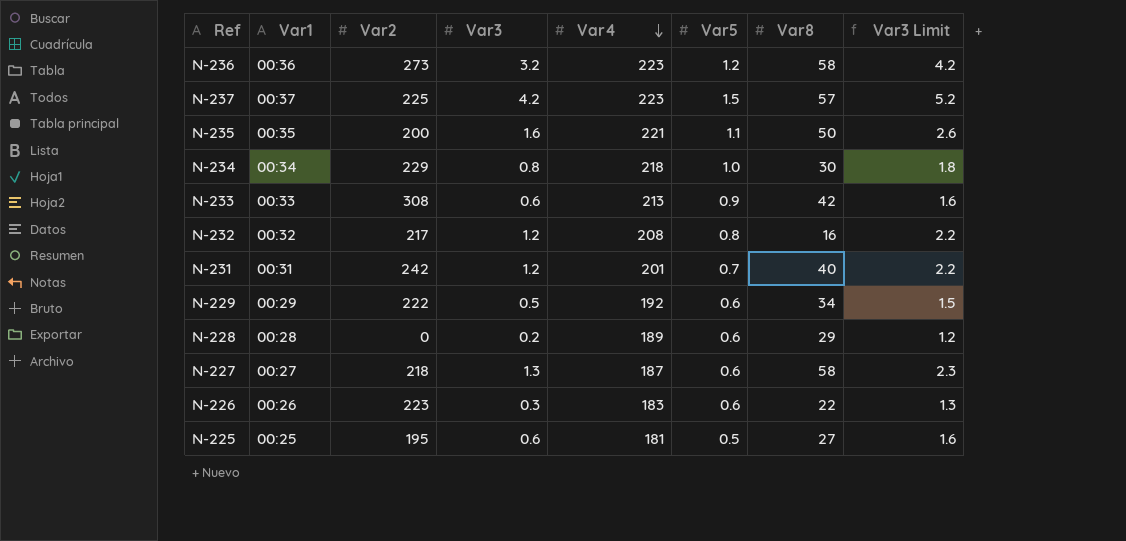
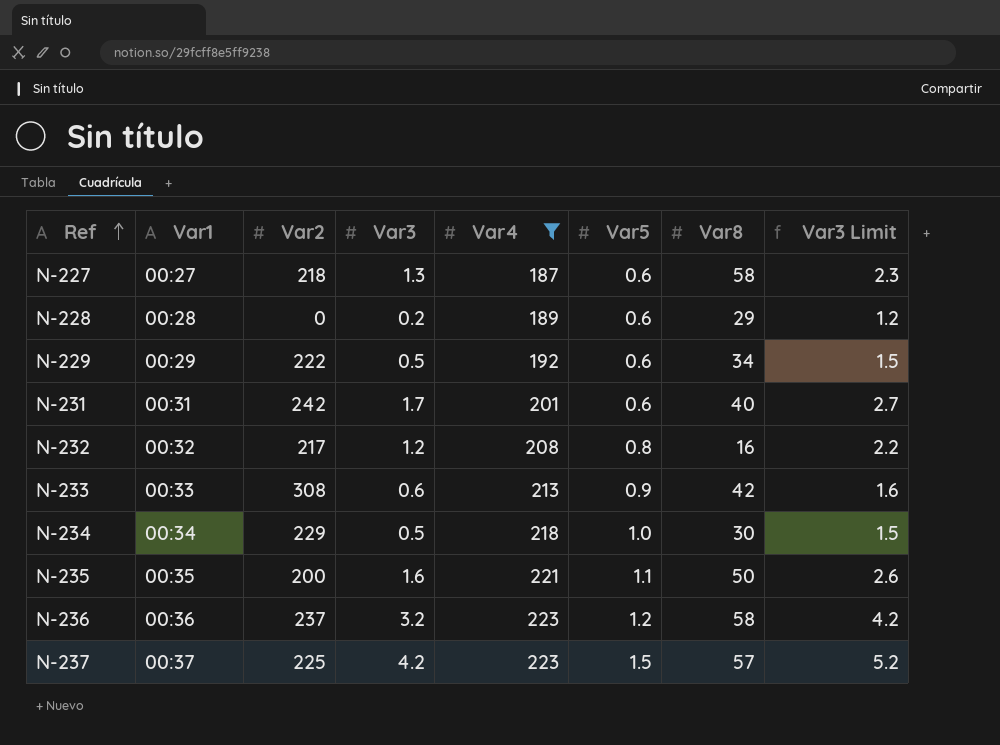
filter: none -> Var4 >= 187
row order: Var4 descending -> Ref ascending
N-231 | Var3: 1.2 -> 1.7
N-231 | Var5: 0.7 -> 0.6
N-231 | Var3 Limit: 2.2 -> 2.7
N-234 | Var3: 0.8 -> 0.5
N-234 | Var3 Limit: 1.8 -> 1.5
N-236 | Var2: 273 -> 237

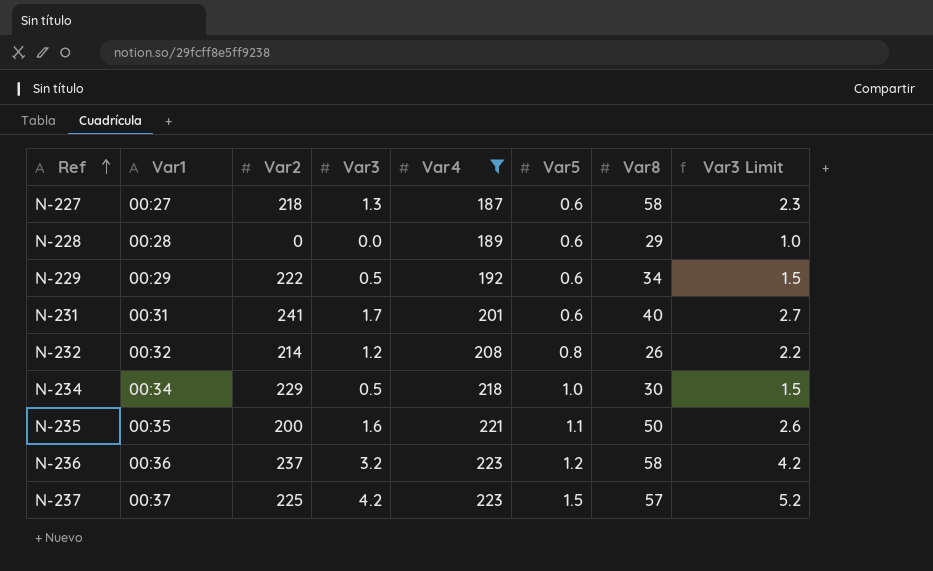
row N-233: 00:33 | 308 | 0.6 | 213 | 0.9 | 42 | 1.6 -> none
N-228 | Var3: 0.2 -> 0.0
N-228 | Var3 Limit: 1.2 -> 1.0
N-231 | Var2: 242 -> 241
N-232 | Var2: 217 -> 214
N-232 | Var8: 16 -> 26

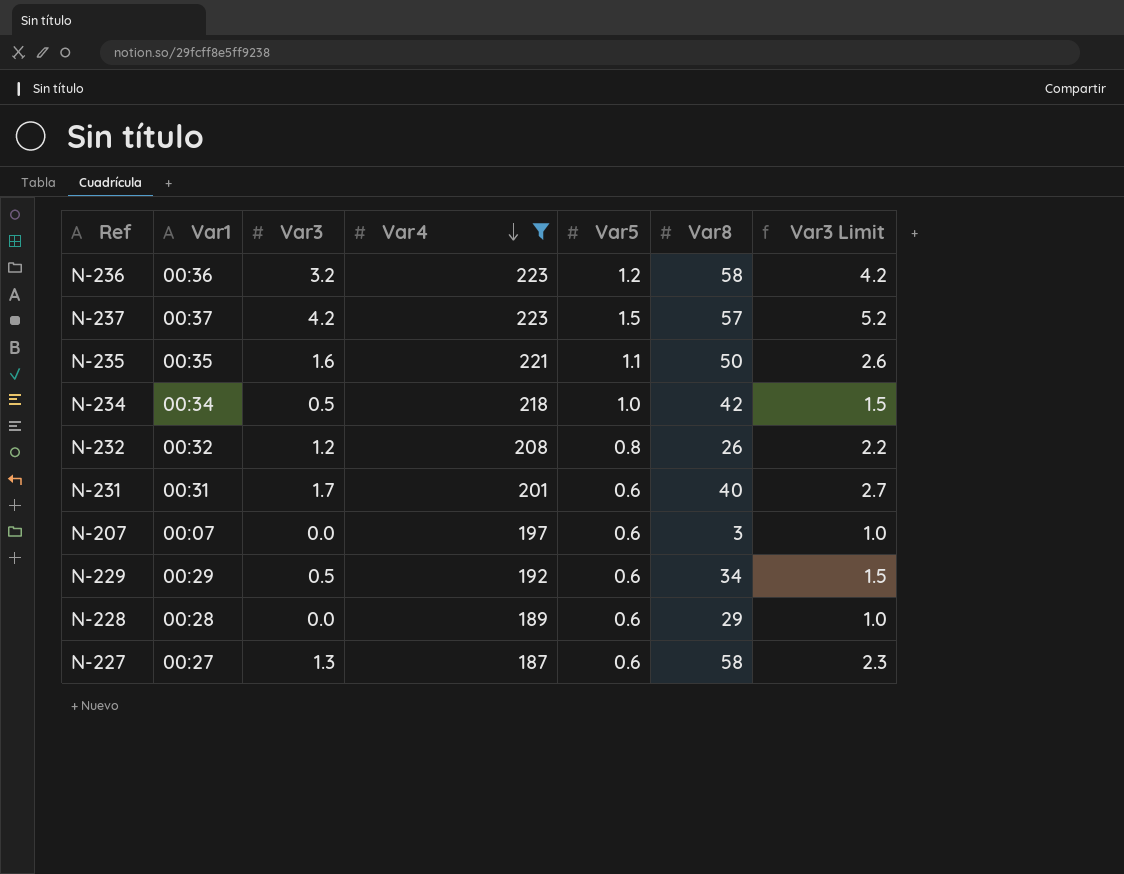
row order: Ref ascending -> Var4 descending
column Var2 | position: 3 -> none
N-234 | Var8: 30 -> 42
row N-207: none -> 00:07 | 0.0 | 197 | 0.6 | 3 | 1.0

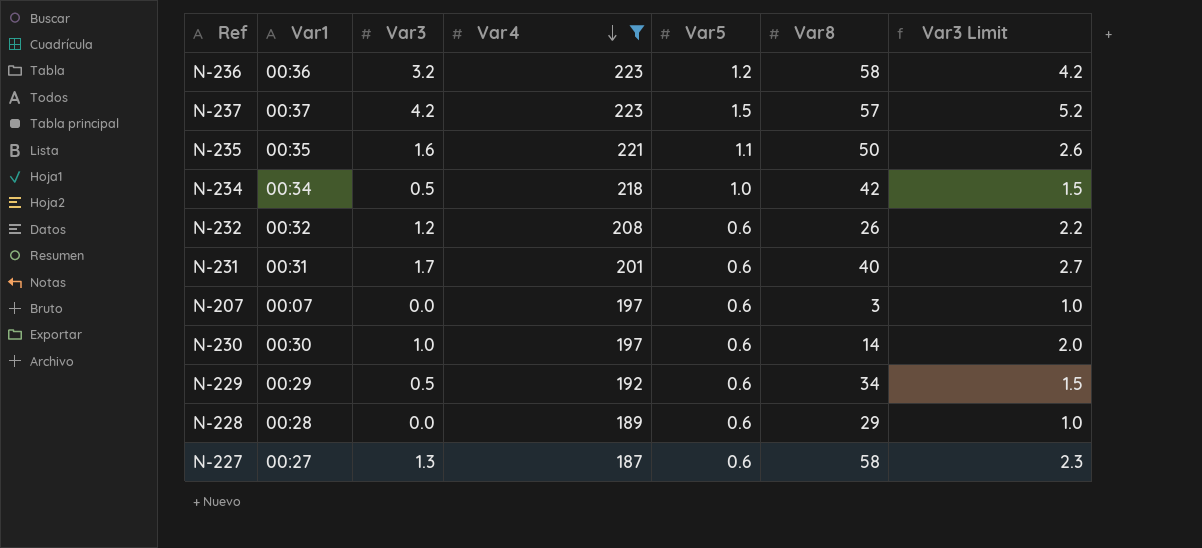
N-232 | Var5: 0.8 -> 0.6
row N-230: none -> 00:30 | 1.0 | 197 | 0.6 | 14 | 2.0

